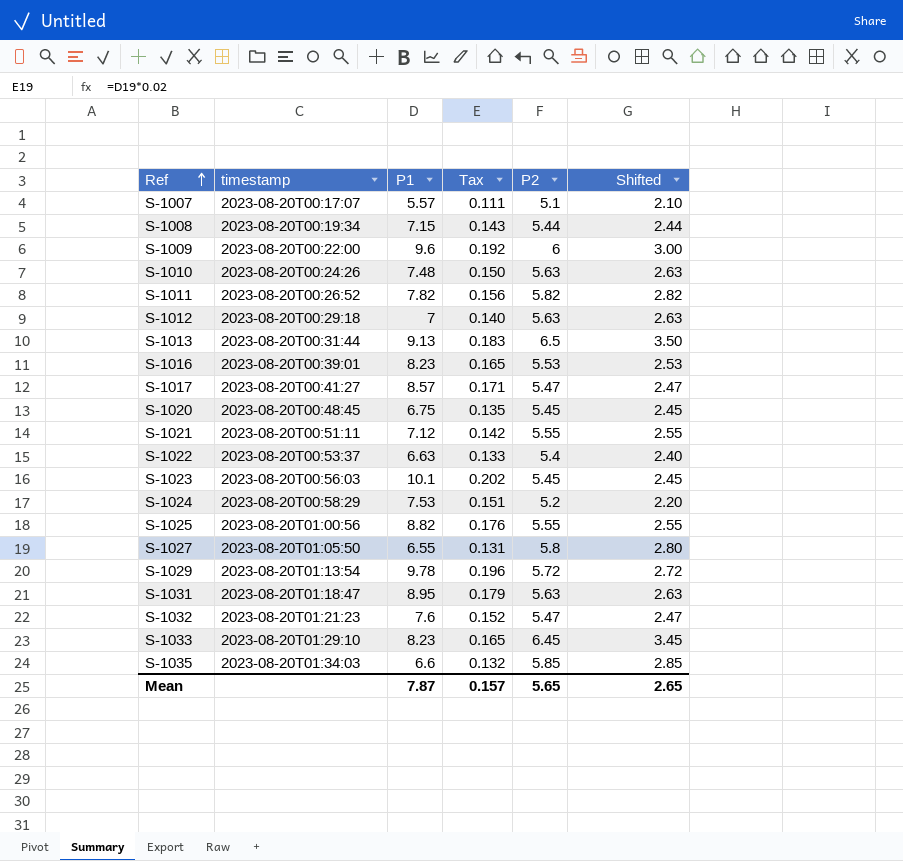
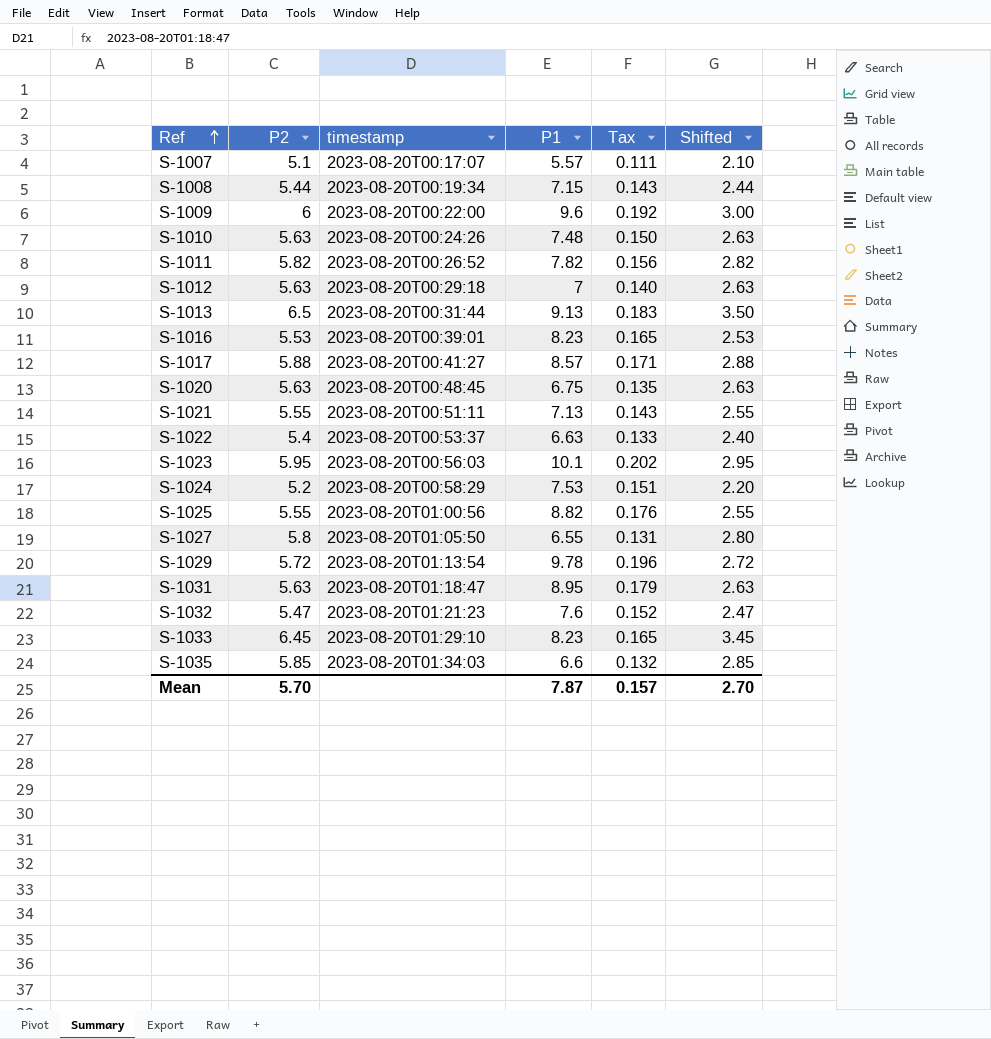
column P2 | position: 5 -> 2
S-1017 | P2: 5.47 -> 5.88
S-1017 | Shifted: 2.47 -> 2.88
S-1020 | P2: 5.45 -> 5.63
S-1020 | Shifted: 2.45 -> 2.63
S-1021 | P1: 7.12 -> 7.13
S-1021 | Tax: 0.142 -> 0.143
S-1023 | P2: 5.45 -> 5.95
S-1023 | Shifted: 2.45 -> 2.95
Mean | P2: 5.65 -> 5.70
Mean | Shifted: 2.65 -> 2.70

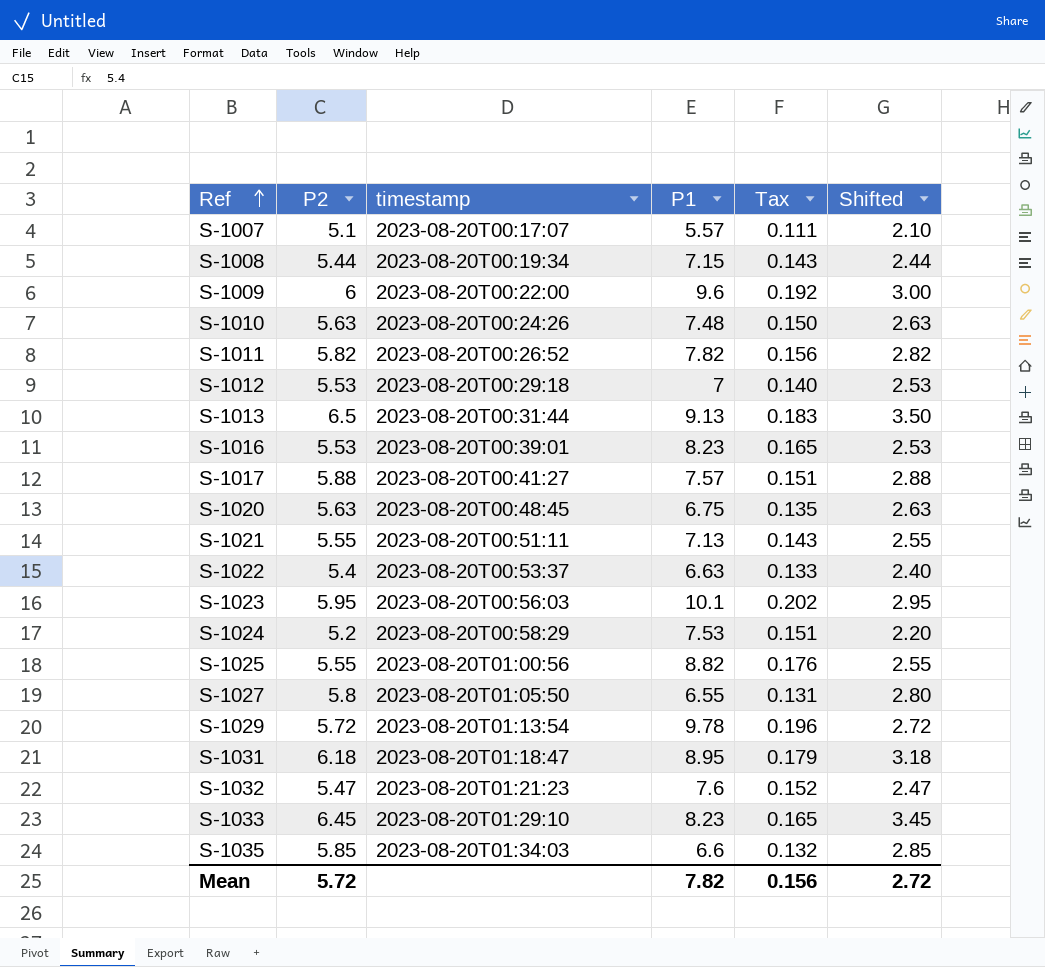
S-1012 | P2: 5.63 -> 5.53
S-1012 | Shifted: 2.63 -> 2.53
S-1017 | P1: 8.57 -> 7.57
S-1017 | Tax: 0.171 -> 0.151
S-1031 | P2: 5.63 -> 6.18
S-1031 | Shifted: 2.63 -> 3.18
Mean | P2: 5.70 -> 5.72
Mean | P1: 7.87 -> 7.82
Mean | Tax: 0.157 -> 0.156
Mean | Shifted: 2.70 -> 2.72

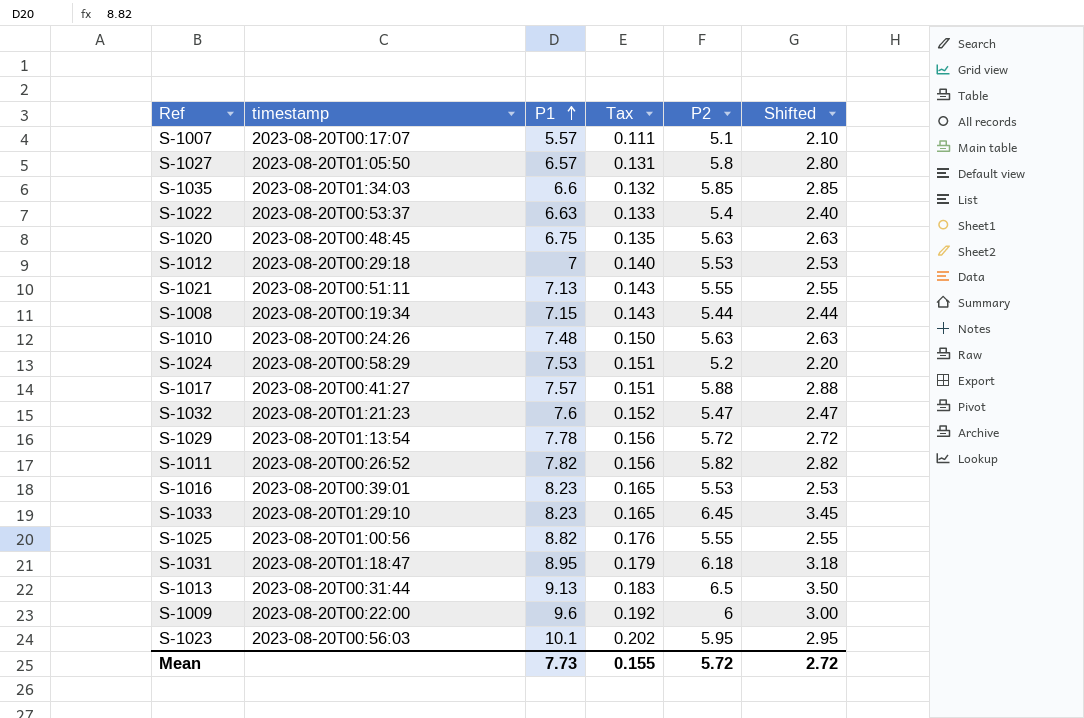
row order: Ref ascending -> P1 ascending
column P2 | position: 2 -> 5
S-1027 | P1: 6.55 -> 6.57
S-1029 | P1: 9.78 -> 7.78
S-1029 | Tax: 0.196 -> 0.156
Mean | P1: 7.82 -> 7.73
Mean | Tax: 0.156 -> 0.155

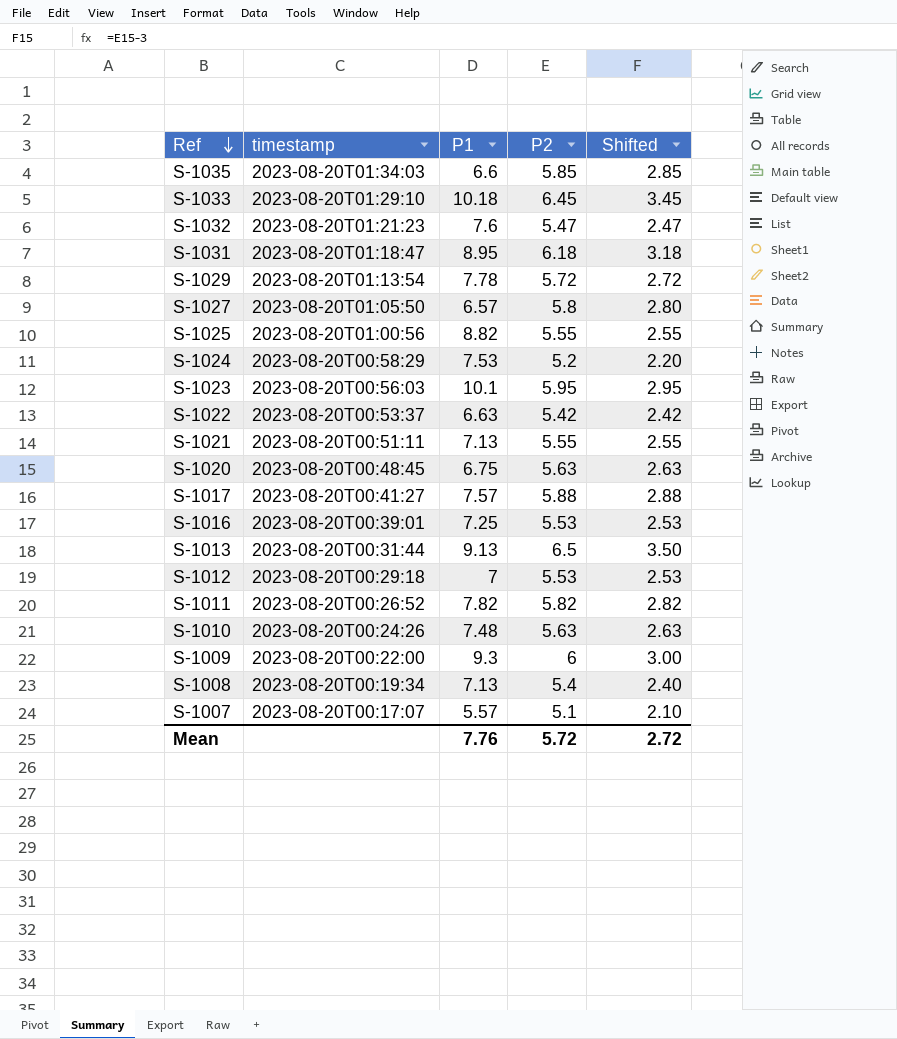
row order: P1 ascending -> Ref descending
column Tax | formula: [P1] * 0.02 -> none
S-1033 | P1: 8.23 -> 10.18
S-1022 | P2: 5.4 -> 5.42
S-1022 | Shifted: 2.40 -> 2.42
S-1016 | P1: 8.23 -> 7.25
S-1009 | P1: 9.6 -> 9.3
S-1008 | P1: 7.15 -> 7.13
S-1008 | P2: 5.44 -> 5.4
S-1008 | Shifted: 2.44 -> 2.40
Mean | P1: 7.73 -> 7.76

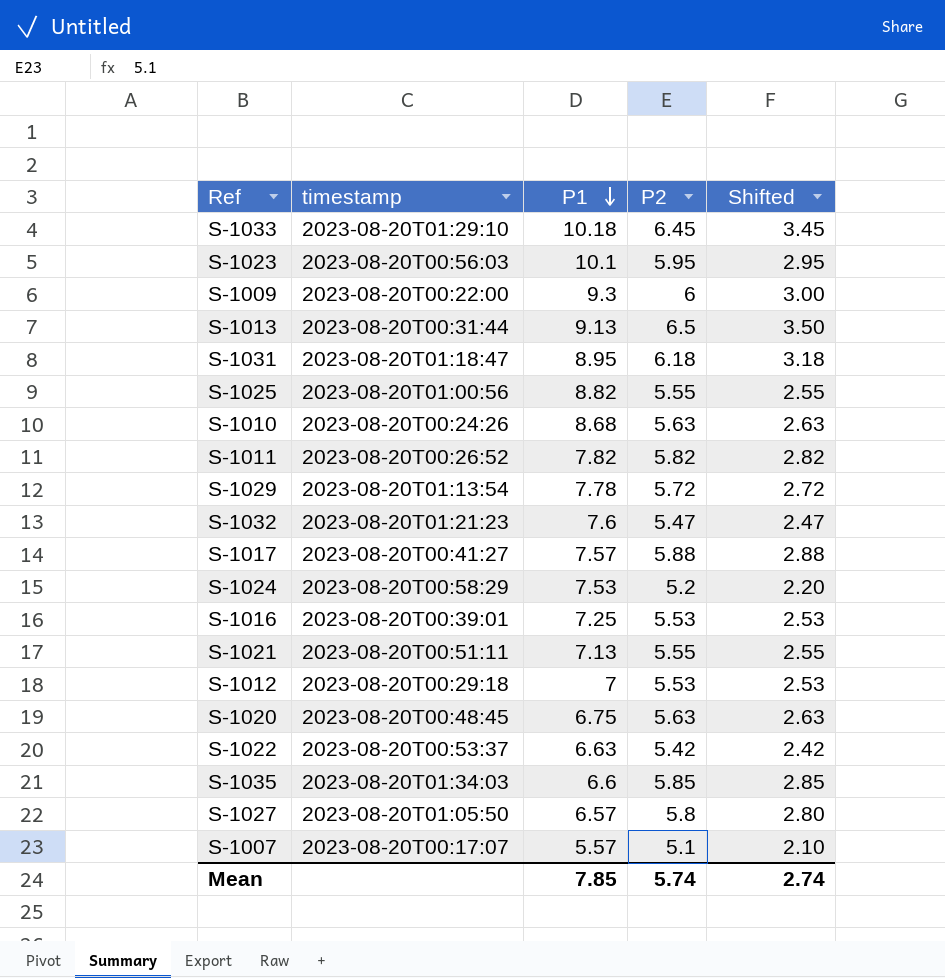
row order: Ref descending -> P1 descending
row S-1008: 2023-08-20T00:19:34 | 7.13 | 5.4 | 2.40 -> none
S-1010 | P1: 7.48 -> 8.68
Mean | P1: 7.76 -> 7.85
Mean | P2: 5.72 -> 5.74
Mean | Shifted: 2.72 -> 2.74

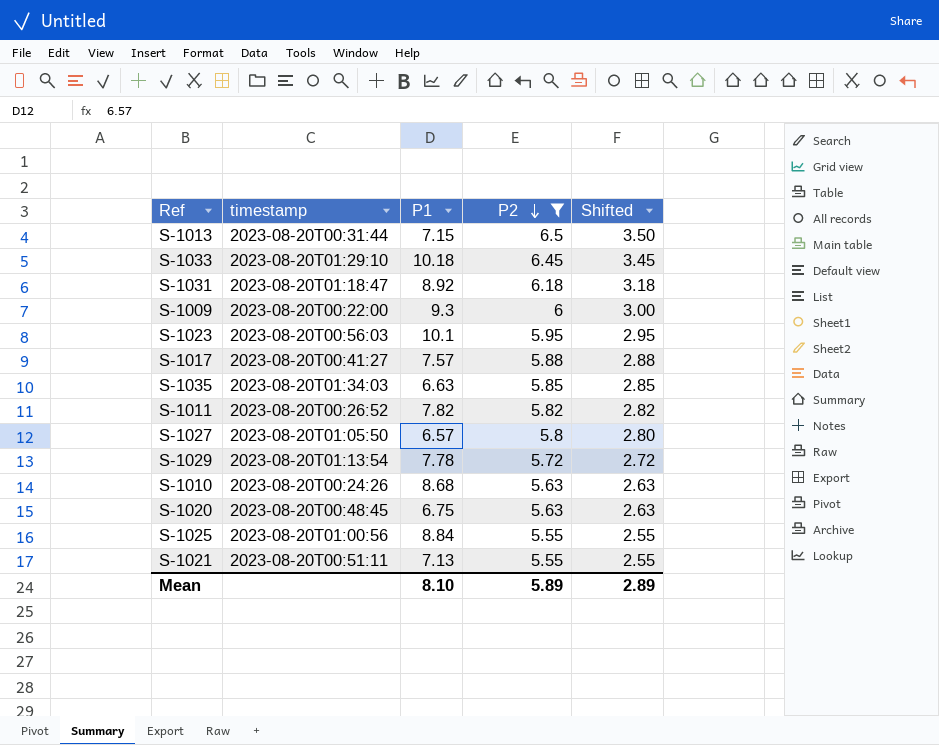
filter: none -> P2 >= 5.55
row order: P1 descending -> P2 descending
S-1013 | P1: 9.13 -> 7.15
S-1031 | P1: 8.95 -> 8.92
S-1035 | P1: 6.6 -> 6.63
S-1025 | P1: 8.82 -> 8.84
Mean | P1: 7.85 -> 8.10
Mean | P2: 5.74 -> 5.89
Mean | Shifted: 2.74 -> 2.89

